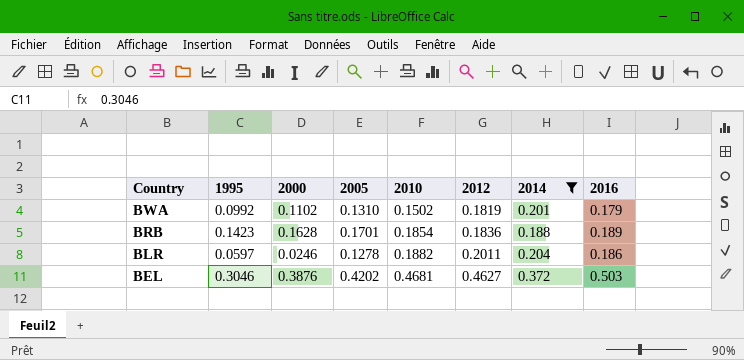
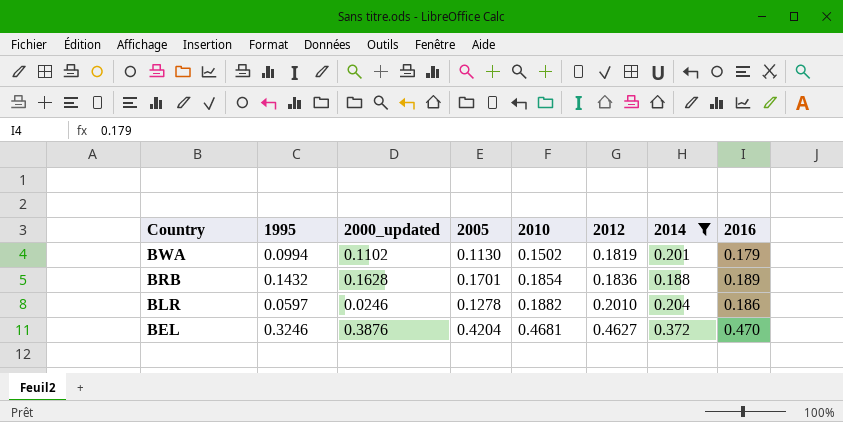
column name: 2000 -> 2000_updated
BWA | 1995: 0.0992 -> 0.0994
BWA | 2005: 0.1310 -> 0.1130
BRB | 1995: 0.1423 -> 0.1432
BLR | 2012: 0.2011 -> 0.2010
BEL | 1995: 0.3046 -> 0.3246
BEL | 2005: 0.4202 -> 0.4204
BEL | 2016: 0.503 -> 0.470

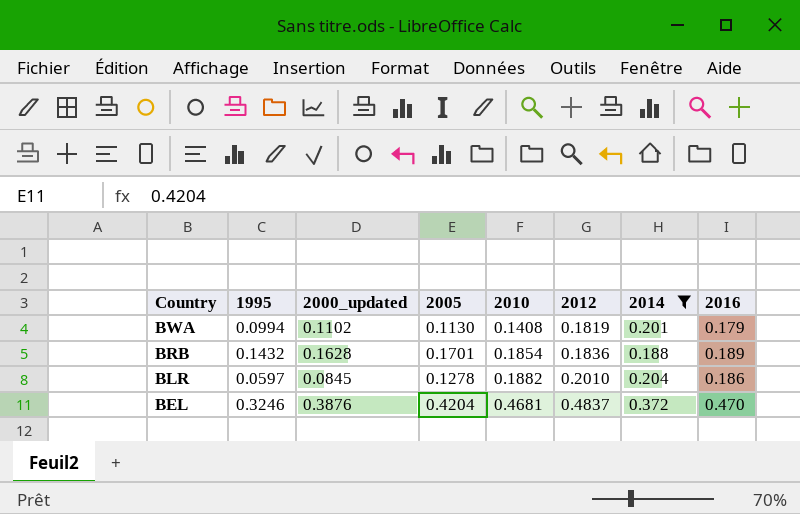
BWA | 2010: 0.1502 -> 0.1408
BLR | 2000_updated: 0.0246 -> 0.0845
BEL | 2012: 0.4627 -> 0.4837

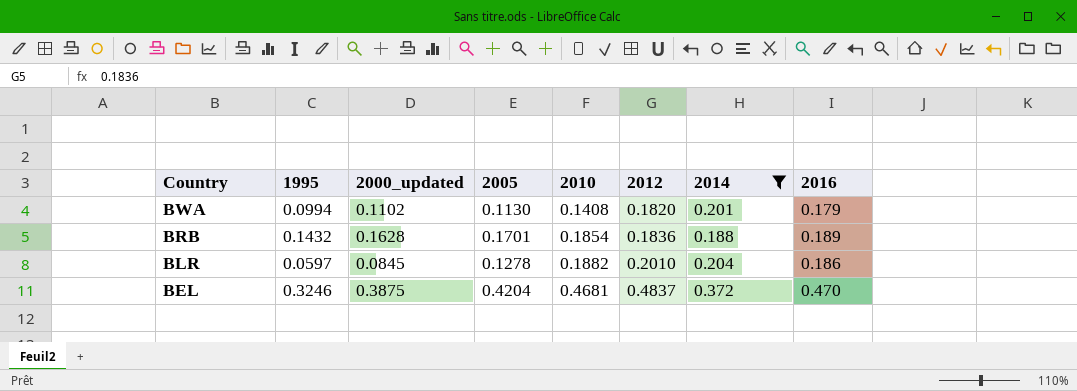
BWA | 2012: 0.1819 -> 0.1820
BEL | 2000_updated: 0.3876 -> 0.3875

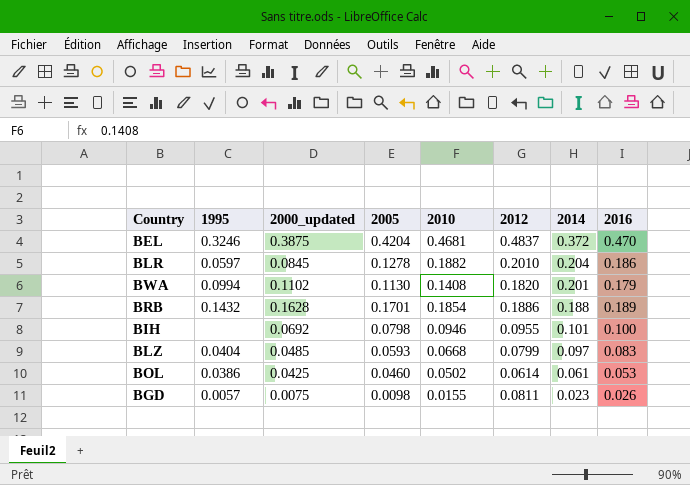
filter: 2014 >= 0.188 -> none
row order: Country descending -> 2014 descending
BRB | 2012: 0.1836 -> 0.1886

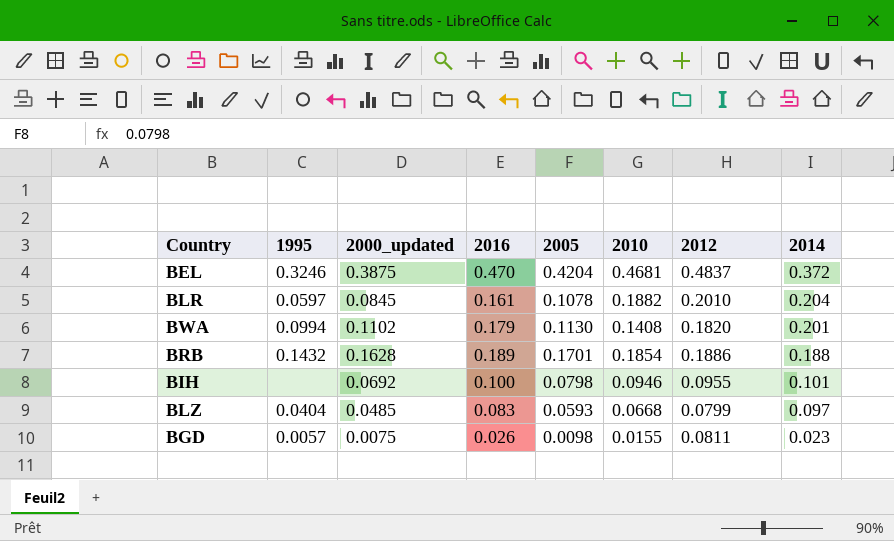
column 2016 | position: 8 -> 4
row BOL: 0.0386 | 0.0425 | 0.0460 | 0.0502 | 0.0614 | 0.061 | 0.053 -> none
BLR | 2016: 0.186 -> 0.161
BLR | 2005: 0.1278 -> 0.1078

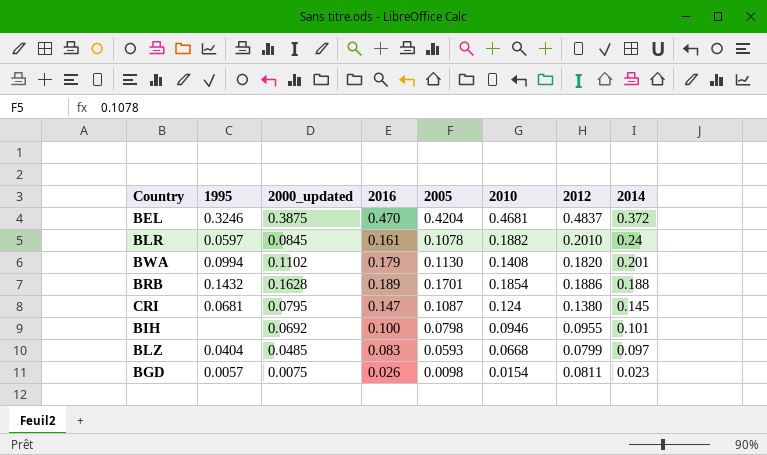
BLR | 2014: 0.204 -> 0.24
row CRI: none -> 0.0681 | 0.0795 | 0.147 | 0.1087 | 0.124 | 0.1380 | 0.145
BGD | 2010: 0.0155 -> 0.0154

